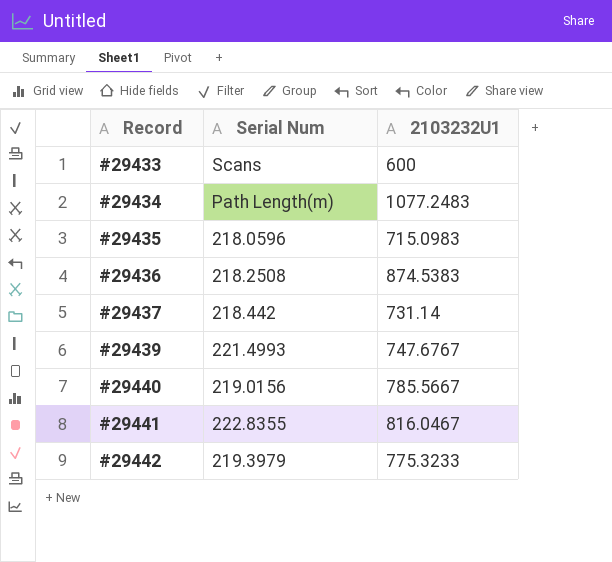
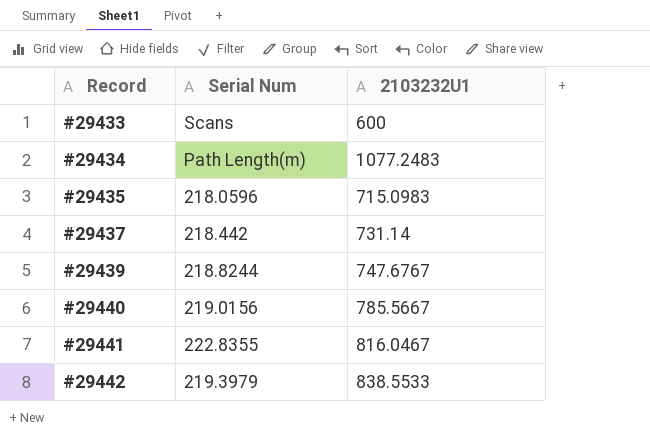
row #29436: 218.2508 | 874.5383 -> none
#29439 | Serial Num: 221.4993 -> 218.8244
#29442 | 2103232U1: 775.3233 -> 838.5533

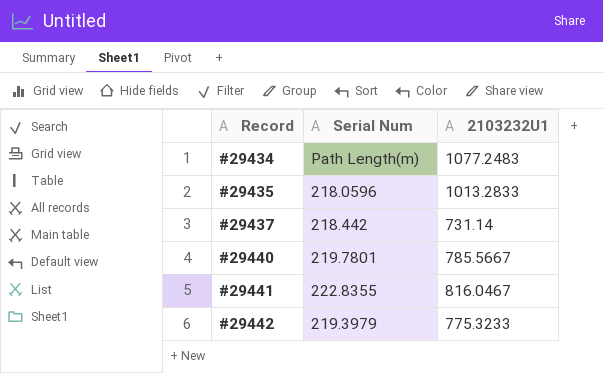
row #29433: Scans | 600 -> none
row #29439: 218.8244 | 747.6767 -> none
#29435 | 2103232U1: 715.0983 -> 1013.2833
#29440 | Serial Num: 219.0156 -> 219.7801
#29442 | 2103232U1: 838.5533 -> 775.3233

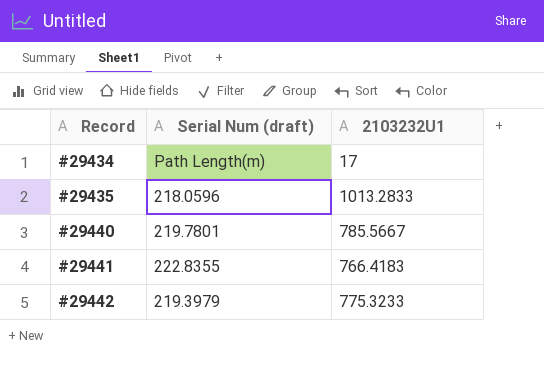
column name: Serial Num -> Serial Num (draft)
row #29437: 218.442 | 731.14 -> none
#29434 | 2103232U1: 1077.2483 -> 17
#29441 | 2103232U1: 816.0467 -> 766.4183

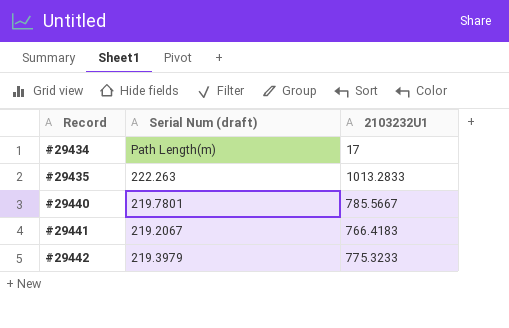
#29435 | Serial Num (draft): 218.0596 -> 222.263
#29441 | Serial Num (draft): 222.8355 -> 219.2067

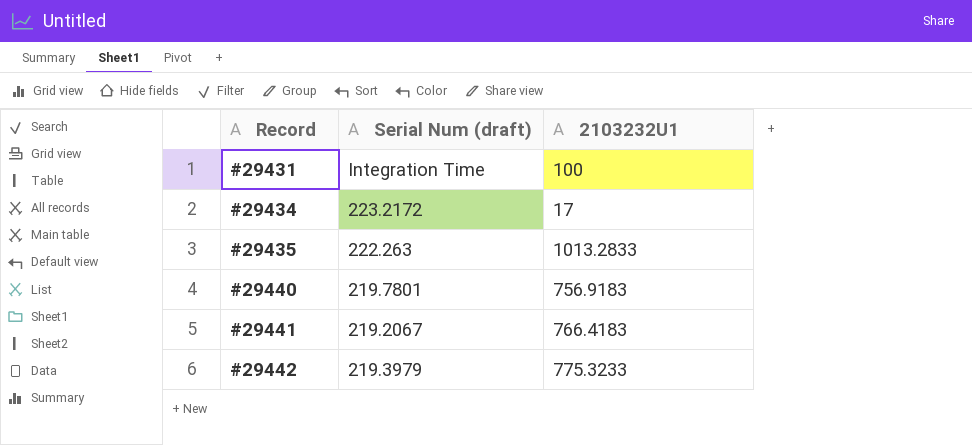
row #29431: none -> Integration Time | 100
#29434 | Serial Num (draft): Path Length(m) -> 223.2172
#29440 | 2103232U1: 785.5667 -> 756.9183

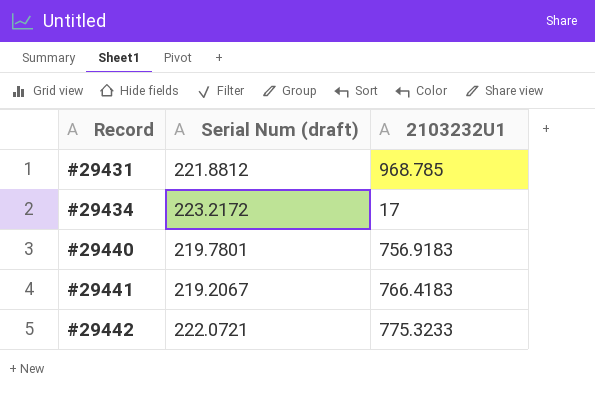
row #29435: 222.263 | 1013.2833 -> none
#29431 | Serial Num (draft): Integration Time -> 221.8812
#29431 | 2103232U1: 100 -> 968.785
#29442 | Serial Num (draft): 219.3979 -> 222.0721

